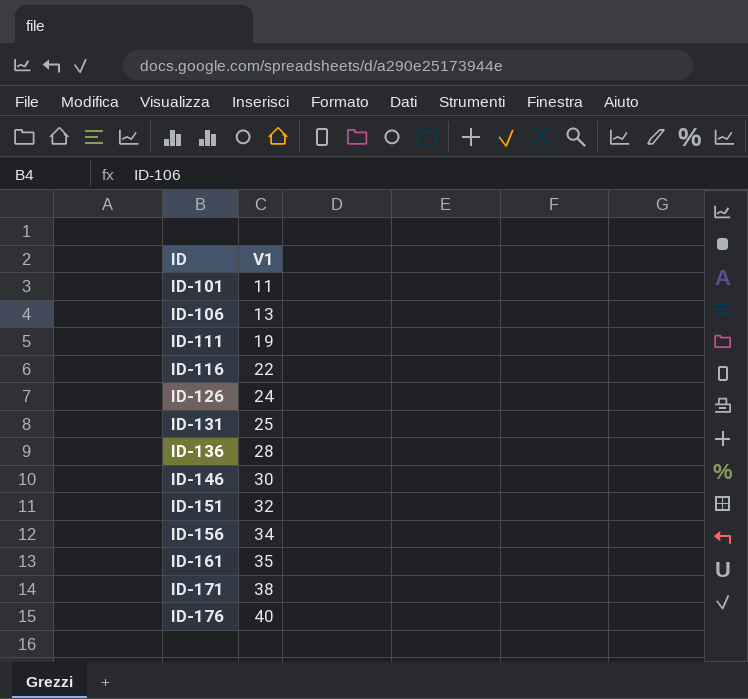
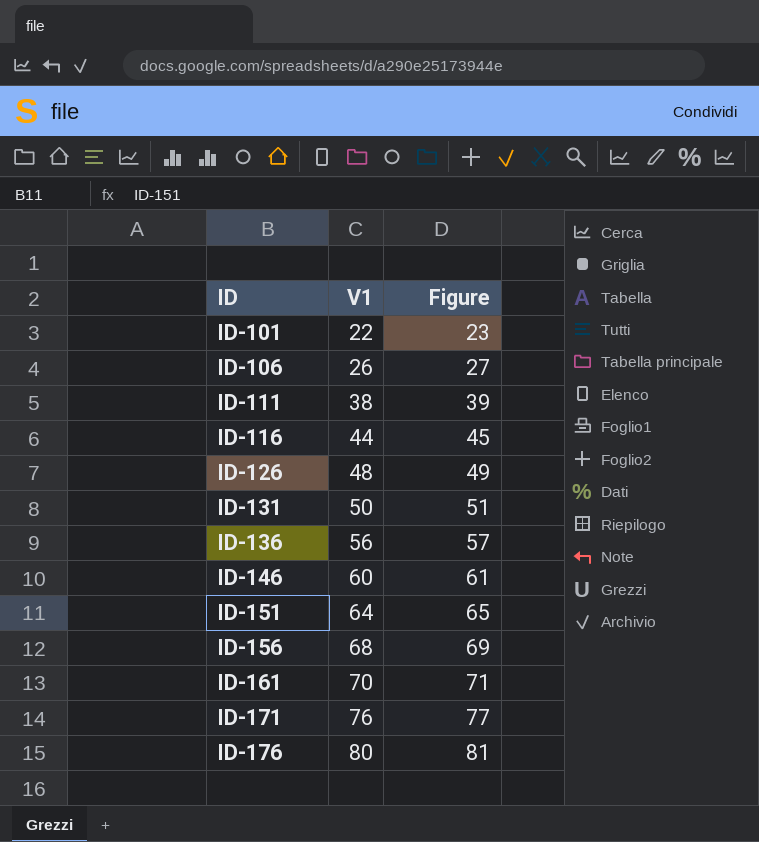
column Figure | formula: none -> [V1] + 1
ID-101 | V1: 11 -> 22
ID-106 | V1: 13 -> 26
ID-111 | V1: 19 -> 38
ID-116 | V1: 22 -> 44
ID-126 | V1: 24 -> 48
ID-131 | V1: 25 -> 50
ID-136 | V1: 28 -> 56
ID-146 | V1: 30 -> 60
ID-151 | V1: 32 -> 64
ID-156 | V1: 34 -> 68
ID-161 | V1: 35 -> 70
ID-171 | V1: 38 -> 76
ID-176 | V1: 40 -> 80

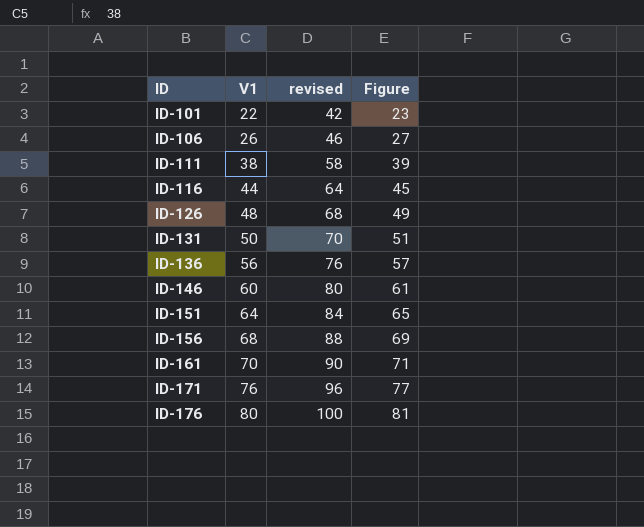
column revised | formula: none -> [V1] + 20

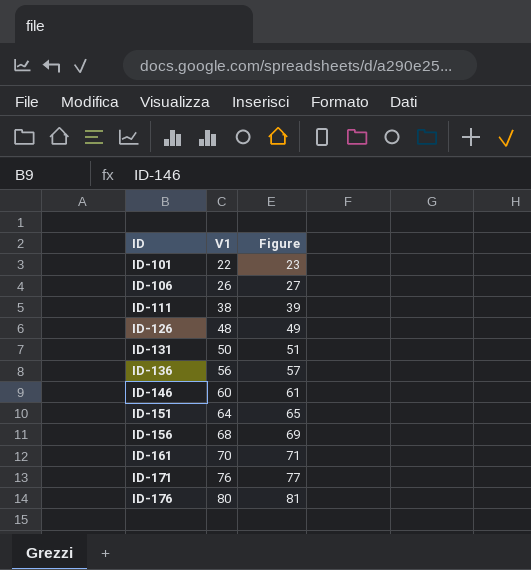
column revised | formula: [V1] + 20 -> none
row ID-116: 44 | 64 | 45 -> none

